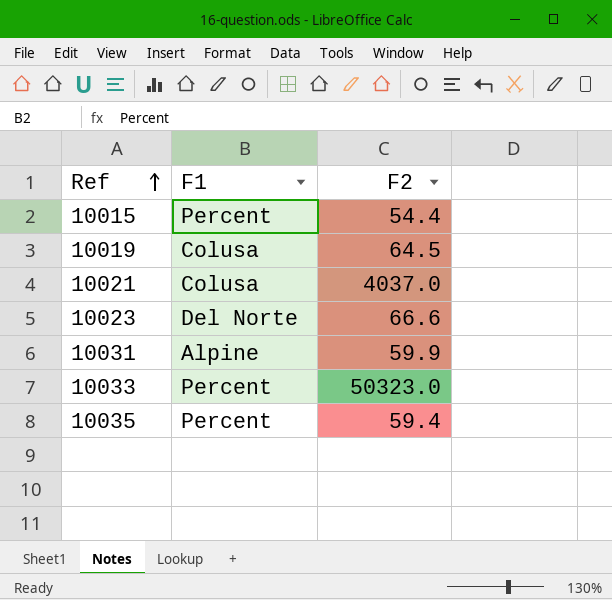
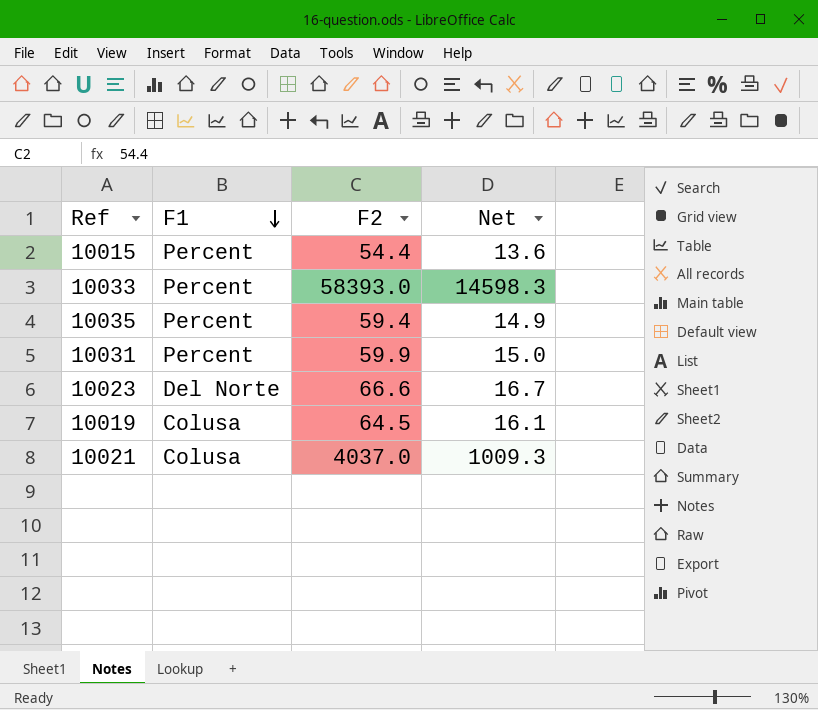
row order: Ref ascending -> F1 descending
column Net | formula: none -> [F2] * 0.25
10033 | F2: 50323.0 -> 58393.0
10031 | F1: Alpine -> Percent

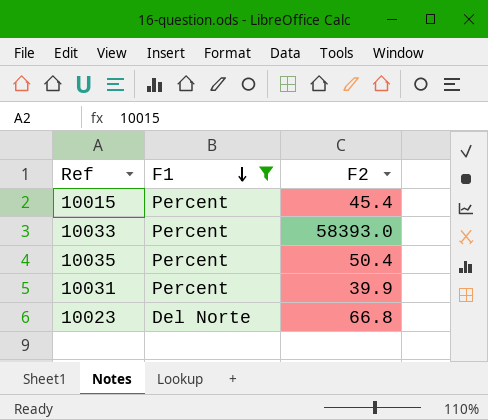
filter: none -> F1 != Colusa
column Net | formula: [F2] * 0.25 -> none
10015 | F2: 54.4 -> 45.4
10035 | F2: 59.4 -> 50.4
10031 | F2: 59.9 -> 39.9
10023 | F2: 66.6 -> 66.8

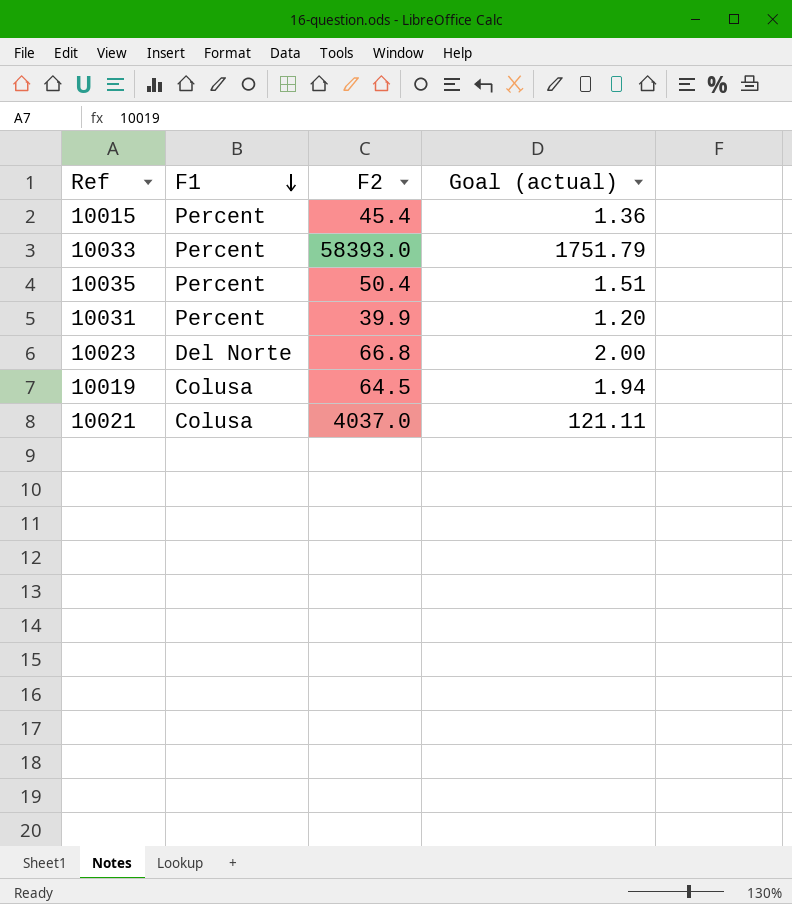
filter: F1 != Colusa -> none
column Goal (actual) | formula: none -> [F2] * 0.03

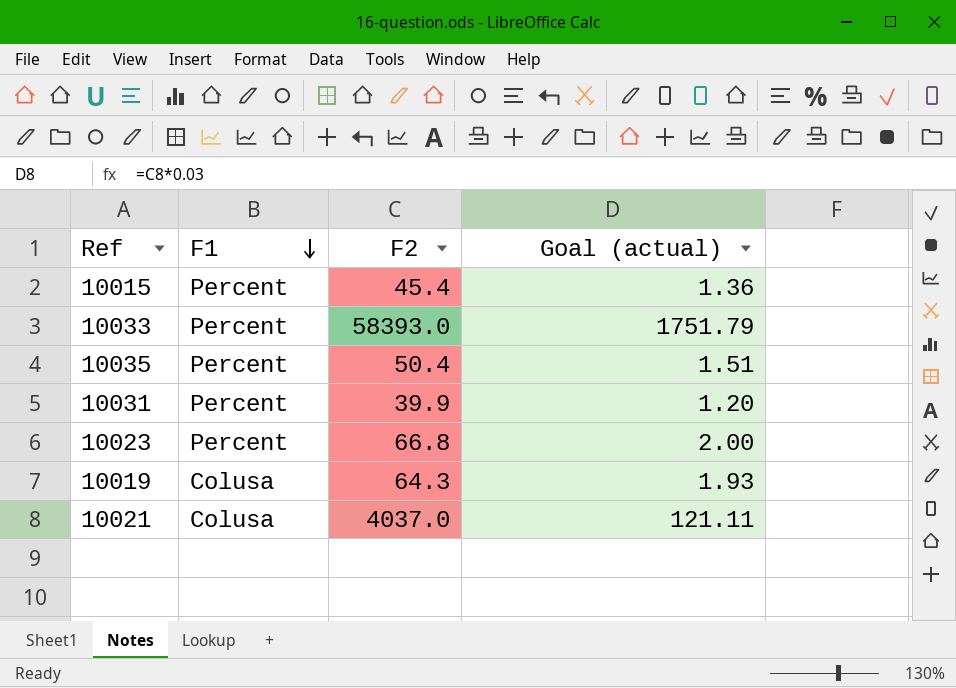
10023 | F1: Del Norte -> Percent
10019 | F2: 64.5 -> 64.3
10019 | Goal (actual): 1.94 -> 1.93

